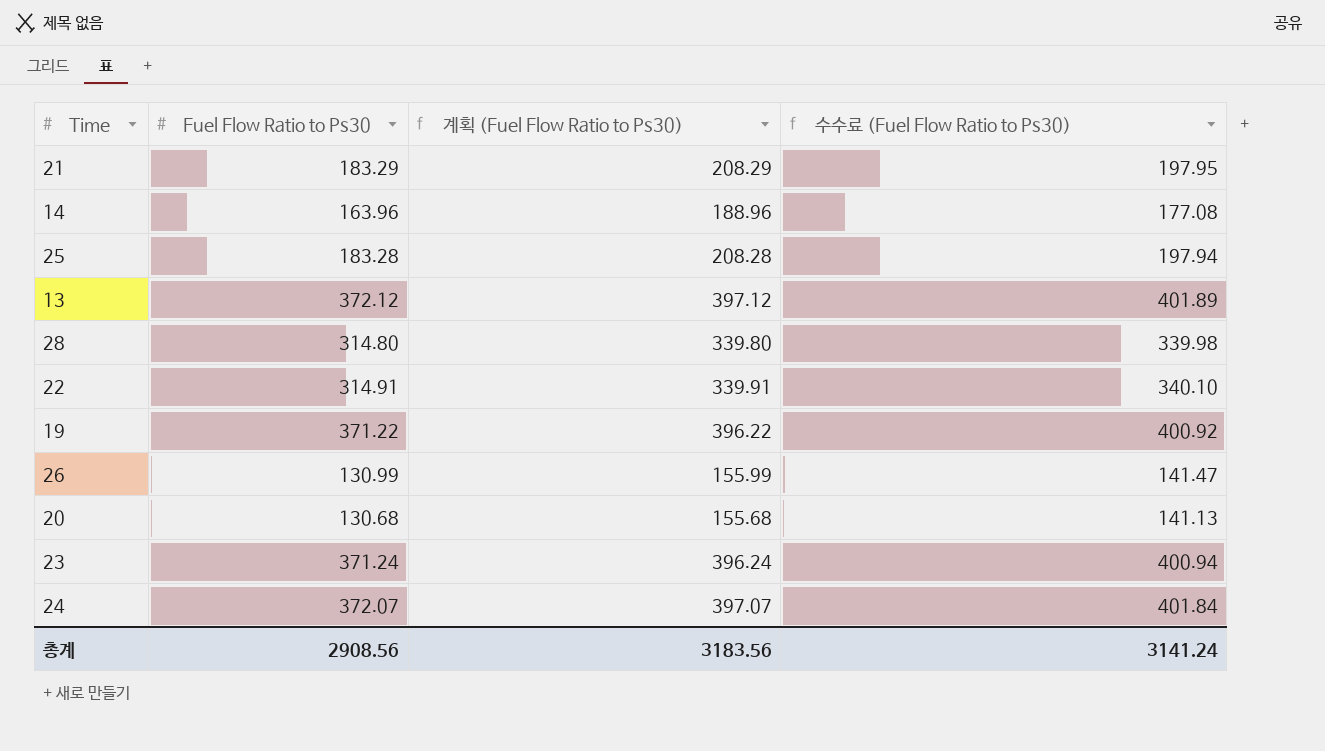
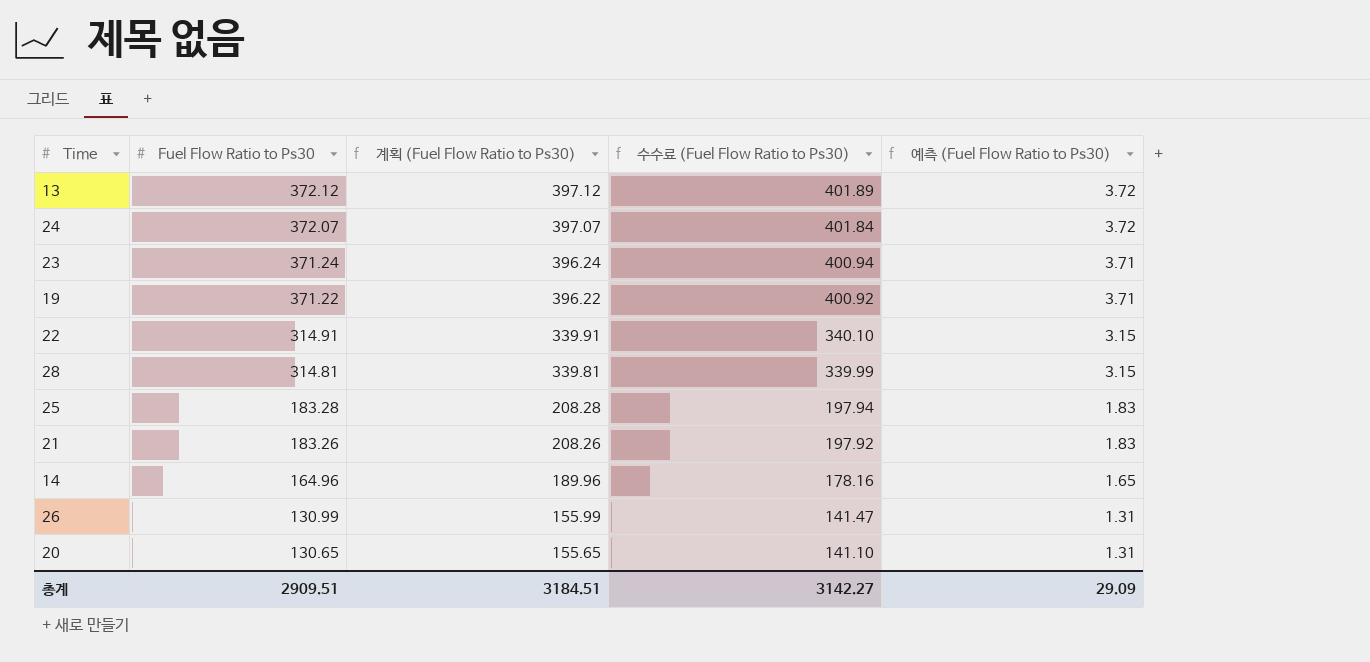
row order: none -> Fuel Flow Ratio to Ps30 descending
column 예측 (Fuel Flow Ratio to Ps30) | formula: none -> [Fuel Flow Ratio to Ps30] * 0.01
28 | Fuel Flow Ratio to Ps30: 314.80 -> 314.81
28 | 계획 (Fuel Flow Ratio to Ps30): 339.80 -> 339.81
28 | 수수료 (Fuel Flow Ratio to Ps30): 339.98 -> 339.99
21 | Fuel Flow Ratio to Ps30: 183.29 -> 183.26
21 | 계획 (Fuel Flow Ratio to Ps30): 208.29 -> 208.26
21 | 수수료 (Fuel Flow Ratio to Ps30): 197.95 -> 197.92
14 | Fuel Flow Ratio to Ps30: 163.96 -> 164.96
14 | 계획 (Fuel Flow Ratio to Ps30): 188.96 -> 189.96
14 | 수수료 (Fuel Flow Ratio to Ps30): 177.08 -> 178.16
20 | Fuel Flow Ratio to Ps30: 130.68 -> 130.65
20 | 계획 (Fuel Flow Ratio to Ps30): 155.68 -> 155.65
20 | 수수료 (Fuel Flow Ratio to Ps30): 141.13 -> 141.10
총계 | Fuel Flow Ratio to Ps30: 2908.56 -> 2909.51
총계 | 계획 (Fuel Flow Ratio to Ps30): 3183.56 -> 3184.51
총계 | 수수료 (Fuel Flow Ratio to Ps30): 3141.24 -> 3142.27

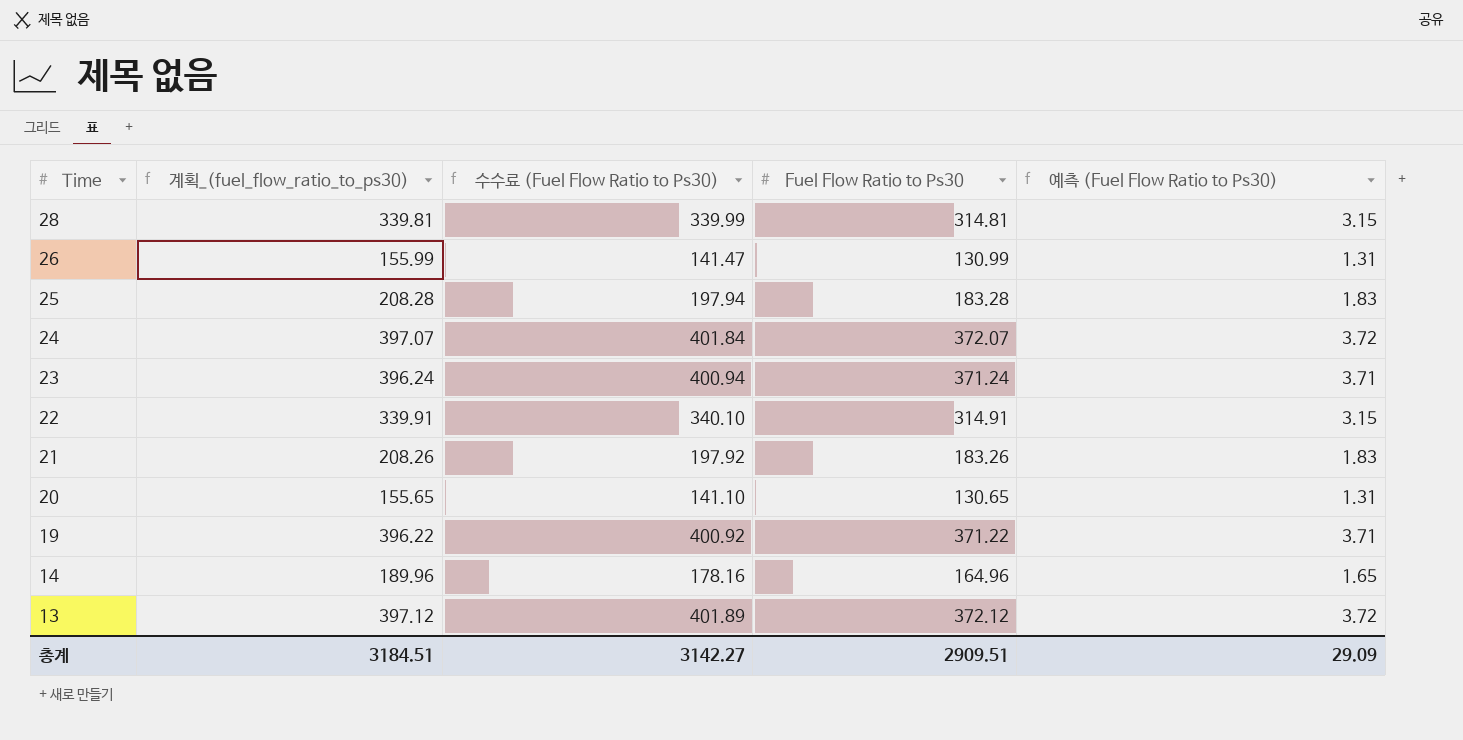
row order: Fuel Flow Ratio to Ps30 descending -> Time descending
column name: 계획 (Fuel Flow Ratio to Ps30) -> 계획_(fuel_flow_ratio_to_ps30)
column Fuel Flow Ratio to Ps30 | position: 2 -> 4

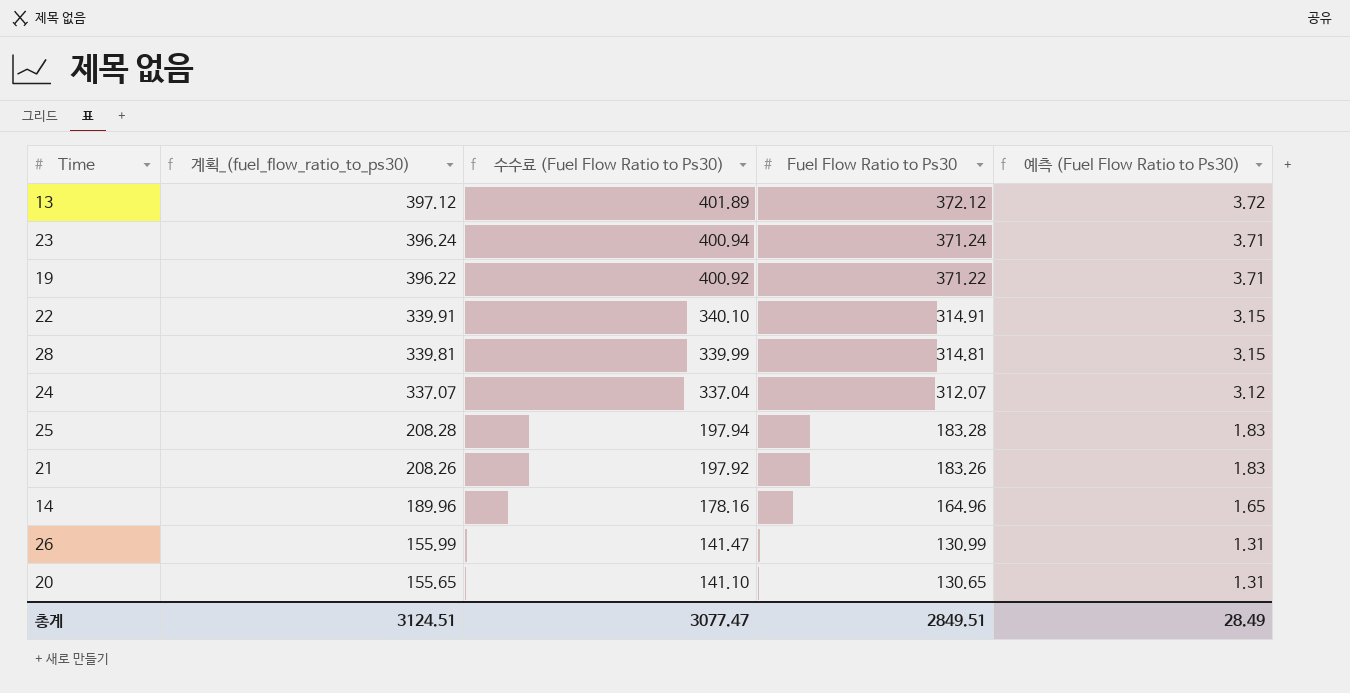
row order: Time descending -> 계획_(fuel_flow_ratio_to_ps30) descending
24 | 계획_(fuel_flow_ratio_to_ps30): 397.07 -> 337.07
24 | 수수료 (Fuel Flow Ratio to Ps30): 401.84 -> 337.04
24 | Fuel Flow Ratio to Ps30: 372.07 -> 312.07
24 | 예측 (Fuel Flow Ratio to Ps30): 3.72 -> 3.12
총계 | 계획_(fuel_flow_ratio_to_ps30): 3184.51 -> 3124.51
총계 | 수수료 (Fuel Flow Ratio to Ps30): 3142.27 -> 3077.47
총계 | Fuel Flow Ratio to Ps30: 2909.51 -> 2849.51
총계 | 예측 (Fuel Flow Ratio to Ps30): 29.09 -> 28.49

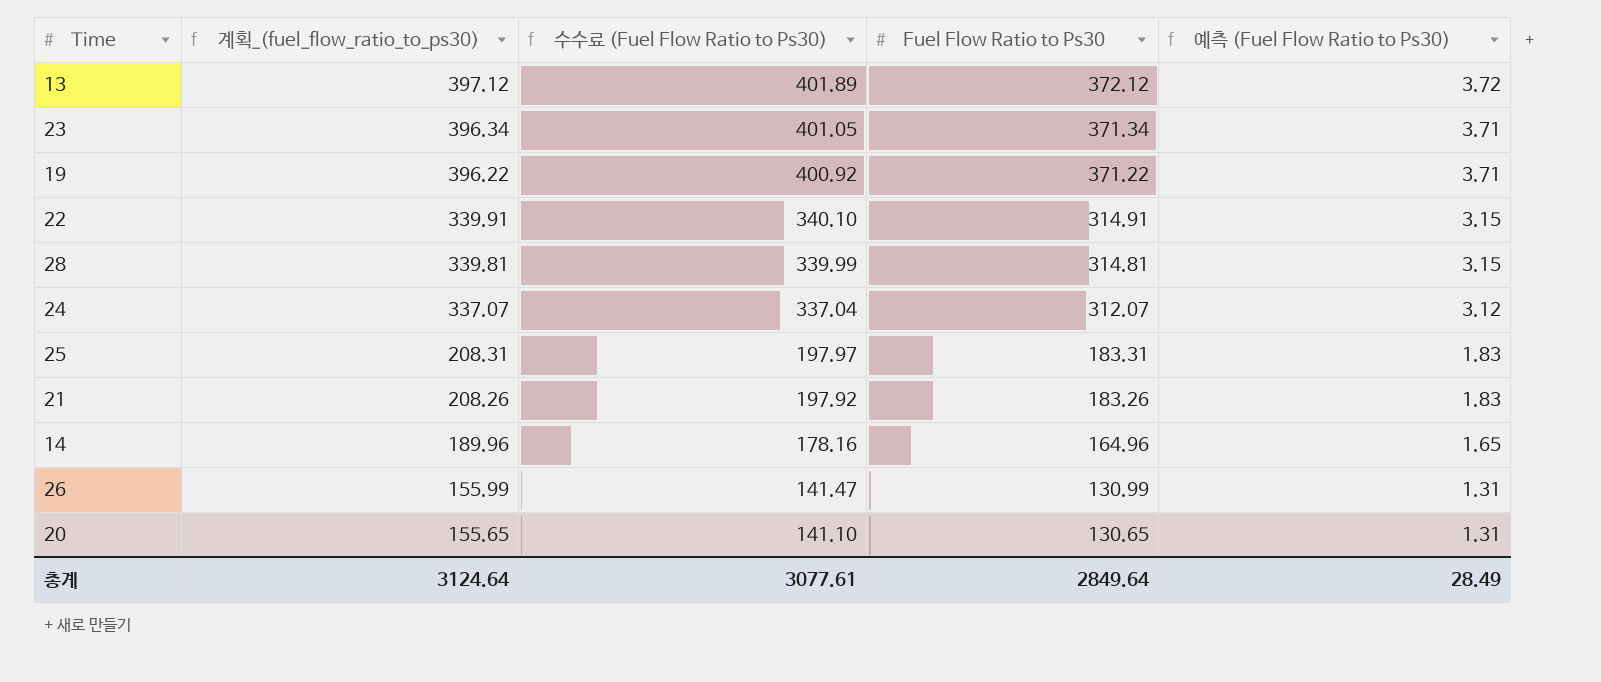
23 | 계획_(fuel_flow_ratio_to_ps30): 396.24 -> 396.34
23 | 수수료 (Fuel Flow Ratio to Ps30): 400.94 -> 401.05
23 | Fuel Flow Ratio to Ps30: 371.24 -> 371.34
25 | 계획_(fuel_flow_ratio_to_ps30): 208.28 -> 208.31
25 | 수수료 (Fuel Flow Ratio to Ps30): 197.94 -> 197.97
25 | Fuel Flow Ratio to Ps30: 183.28 -> 183.31
총계 | 계획_(fuel_flow_ratio_to_ps30): 3124.51 -> 3124.64
총계 | 수수료 (Fuel Flow Ratio to Ps30): 3077.47 -> 3077.61
총계 | Fuel Flow Ratio to Ps30: 2849.51 -> 2849.64

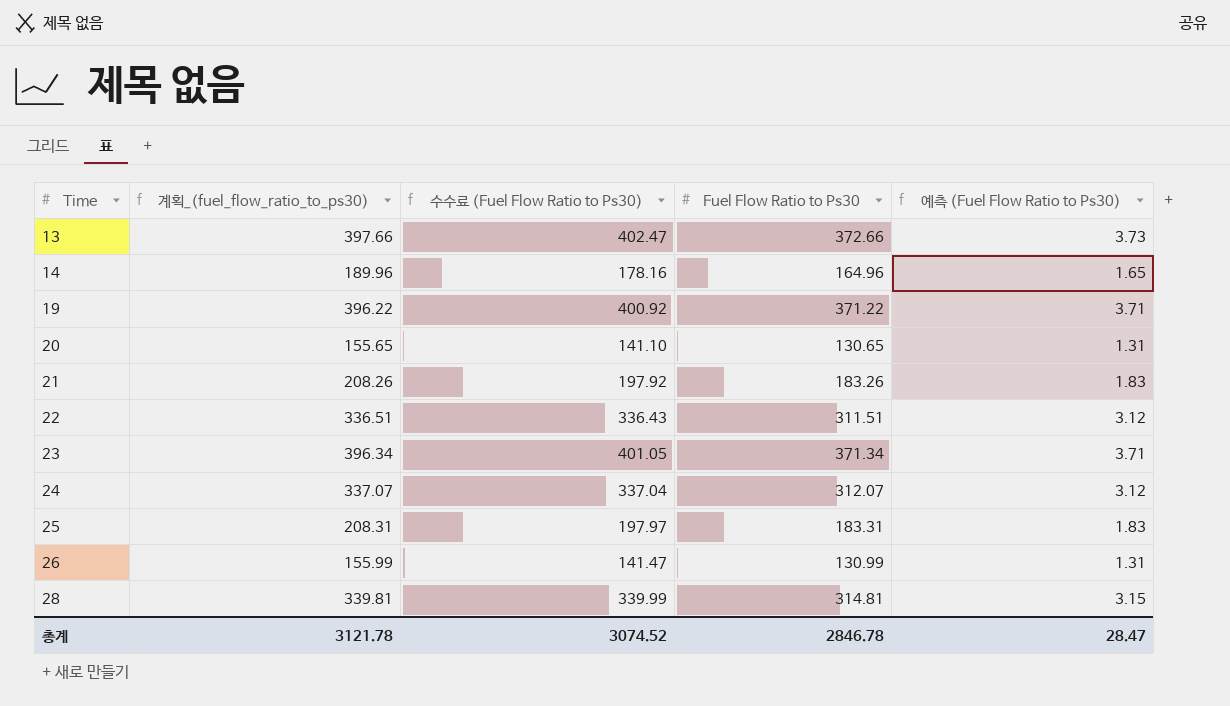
row order: 계획_(fuel_flow_ratio_to_ps30) descending -> Time ascending
13 | 계획_(fuel_flow_ratio_to_ps30): 397.12 -> 397.66
13 | 수수료 (Fuel Flow Ratio to Ps30): 401.89 -> 402.47
13 | Fuel Flow Ratio to Ps30: 372.12 -> 372.66
13 | 예측 (Fuel Flow Ratio to Ps30): 3.72 -> 3.73
22 | 계획_(fuel_flow_ratio_to_ps30): 339.91 -> 336.51
22 | 수수료 (Fuel Flow Ratio to Ps30): 340.10 -> 336.43
22 | Fuel Flow Ratio to Ps30: 314.91 -> 311.51
22 | 예측 (Fuel Flow Ratio to Ps30): 3.15 -> 3.12
총계 | 계획_(fuel_flow_ratio_to_ps30): 3124.64 -> 3121.78
총계 | 수수료 (Fuel Flow Ratio to Ps30): 3077.61 -> 3074.52
총계 | Fuel Flow Ratio to Ps30: 2849.64 -> 2846.78
총계 | 예측 (Fuel Flow Ratio to Ps30): 28.49 -> 28.47

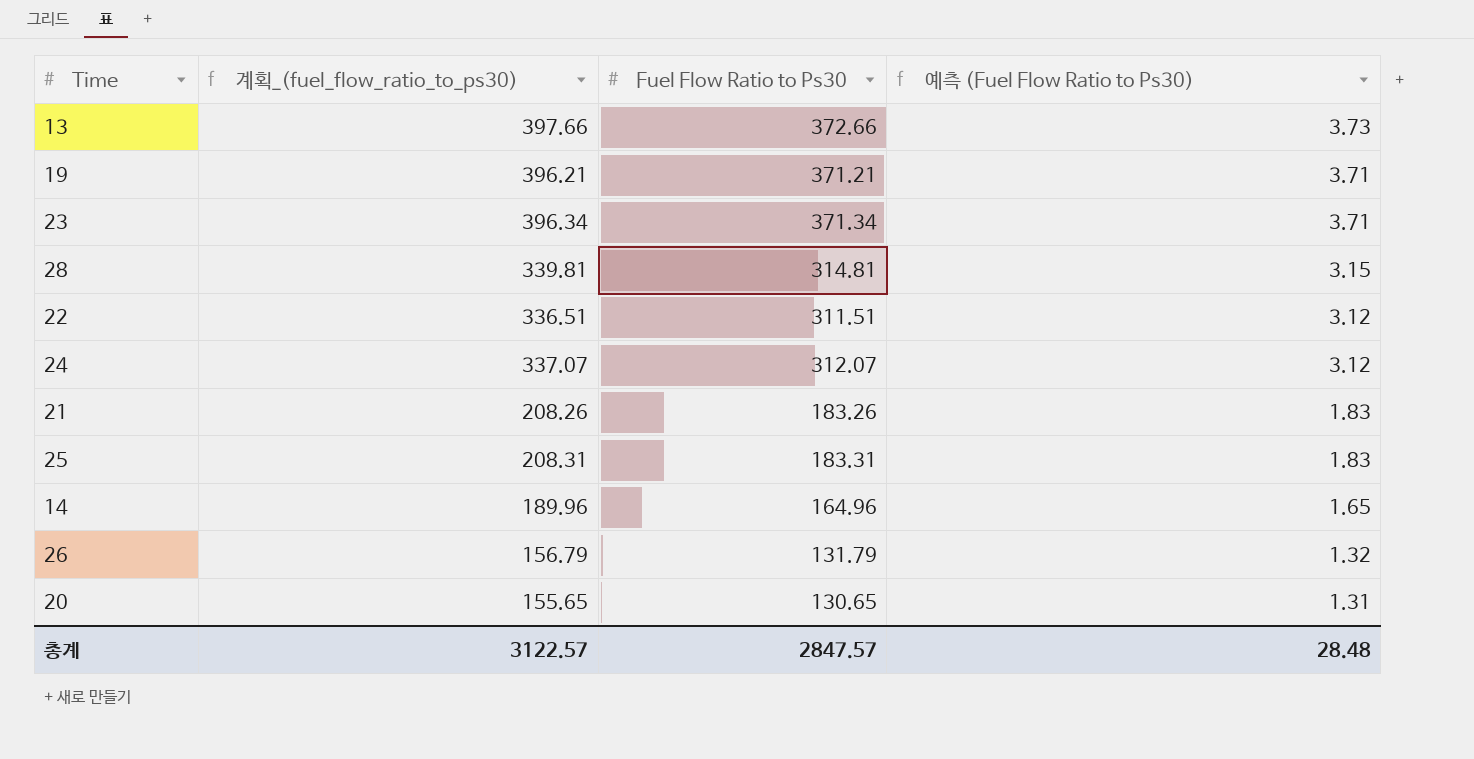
row order: Time ascending -> 예측 (Fuel Flow Ratio to Ps30) descending
column 수수료 (Fuel Flow Ratio to Ps30) | formula: [Fuel Flow Ratio to Ps30] * 1.08 -> none
19 | 계획_(fuel_flow_ratio_to_ps30): 396.22 -> 396.21
19 | Fuel Flow Ratio to Ps30: 371.22 -> 371.21
26 | 계획_(fuel_flow_ratio_to_ps30): 155.99 -> 156.79
26 | Fuel Flow Ratio to Ps30: 130.99 -> 131.79
26 | 예측 (Fuel Flow Ratio to Ps30): 1.31 -> 1.32
총계 | 계획_(fuel_flow_ratio_to_ps30): 3121.78 -> 3122.57
총계 | Fuel Flow Ratio to Ps30: 2846.78 -> 2847.57
총계 | 예측 (Fuel Flow Ratio to Ps30): 28.47 -> 28.48

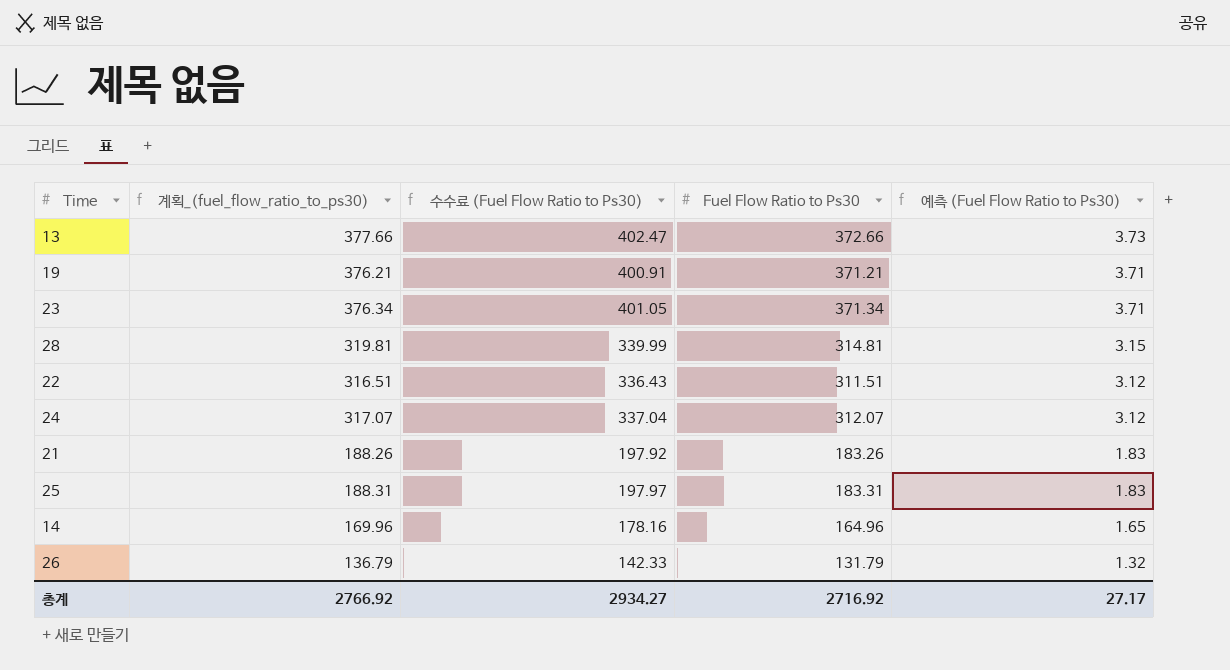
column 계획_(fuel_flow_ratio_to_ps30) | formula: [Fuel Flow Ratio to Ps30] + 25 -> [Fuel Flow Ratio to Ps30] + 5
column 수수료 (Fuel Flow Ratio to Ps30) | formula: none -> [Fuel Flow Ratio to Ps30] * 1.08
row 20: 155.65 | 130.65 | 1.31 -> none
총계 | 계획_(fuel_flow_ratio_to_ps30): 3122.57 -> 2766.92
총계 | Fuel Flow Ratio to Ps30: 2847.57 -> 2716.92
총계 | 예측 (Fuel Flow Ratio to Ps30): 28.48 -> 27.17

